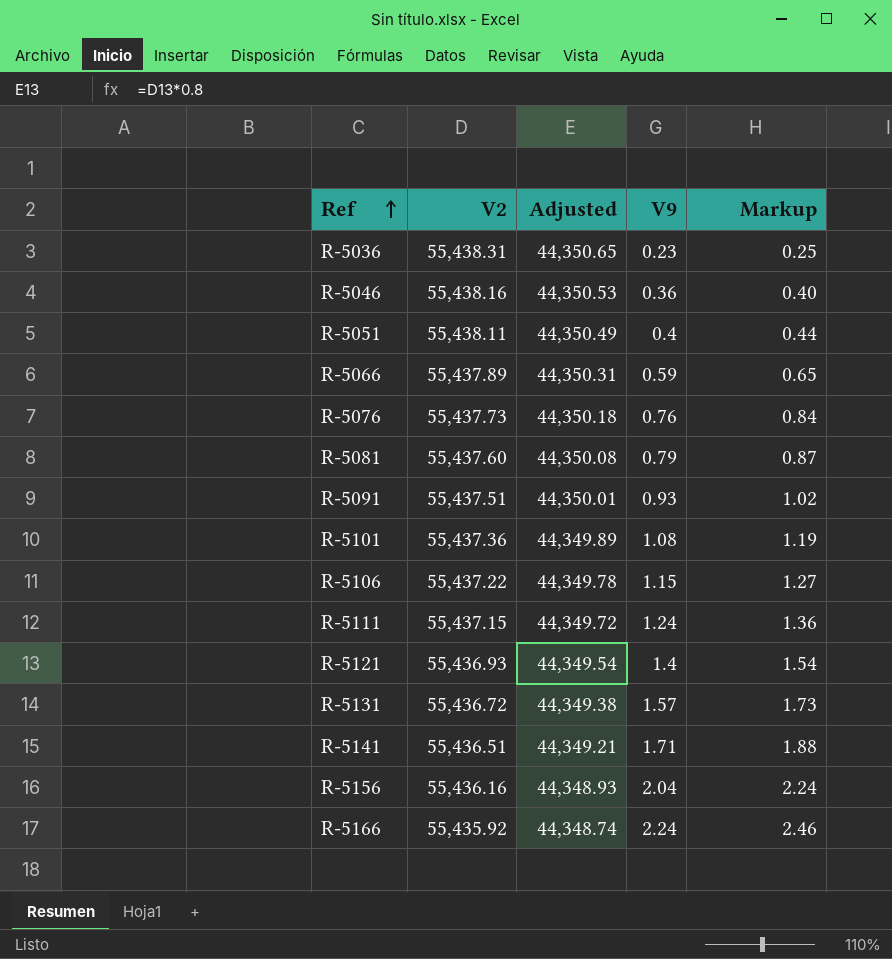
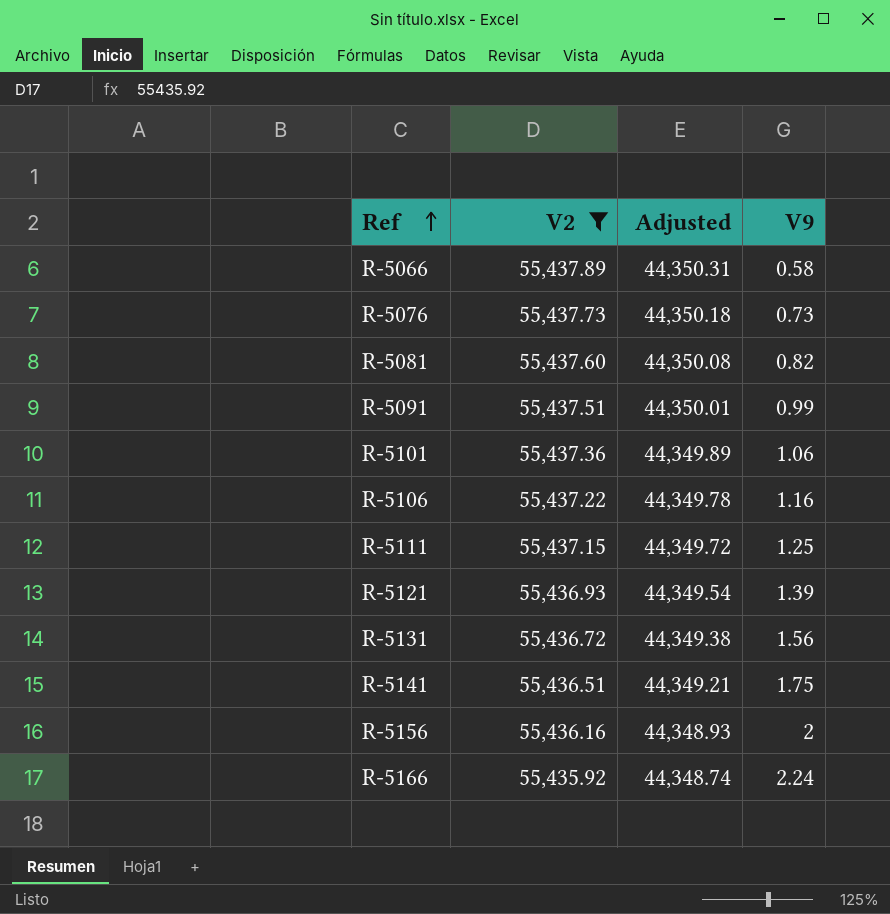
filter: none -> V2 <= 55,437.89
column Markup | formula: [V9] * 1.1 -> none
R-5066 | V9: 0.59 -> 0.58
R-5076 | V9: 0.76 -> 0.73
R-5081 | V9: 0.79 -> 0.82
R-5091 | V9: 0.93 -> 0.99
R-5101 | V9: 1.08 -> 1.06
R-5106 | V9: 1.15 -> 1.16
R-5111 | V9: 1.24 -> 1.25
R-5121 | V9: 1.4 -> 1.39
R-5131 | V9: 1.57 -> 1.56
R-5141 | V9: 1.71 -> 1.75
R-5156 | V9: 2.04 -> 2

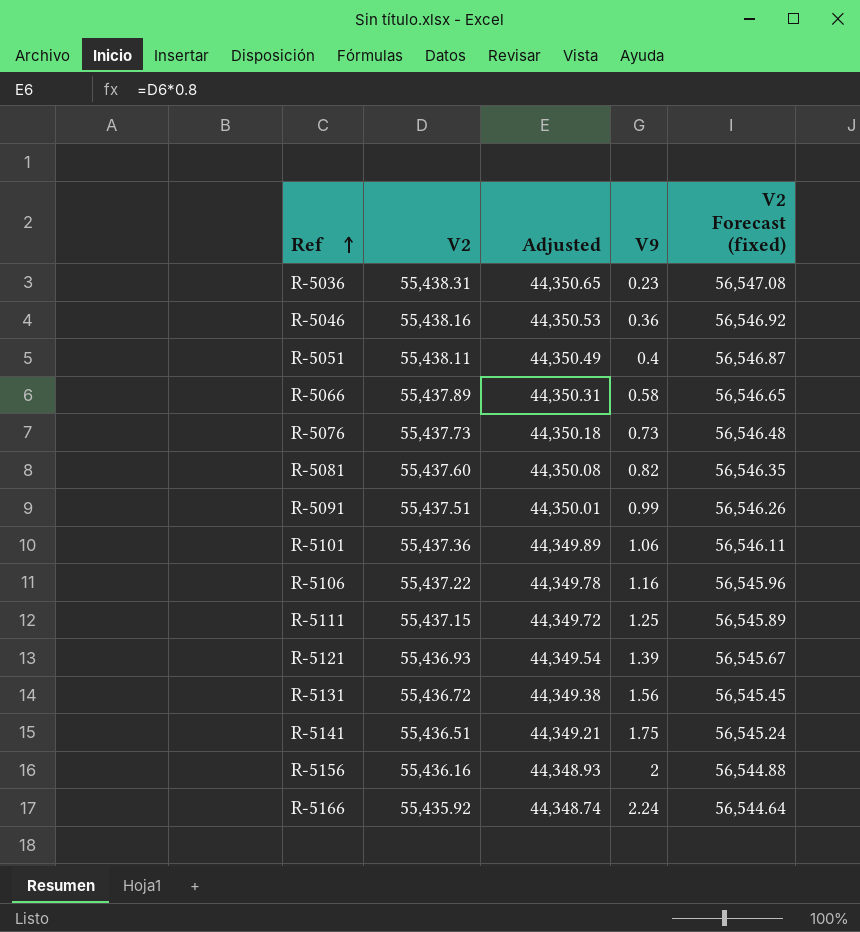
filter: V2 <= 55,437.89 -> none
column V2 Forecast (fixed) | formula: none -> [V2] * 1.02

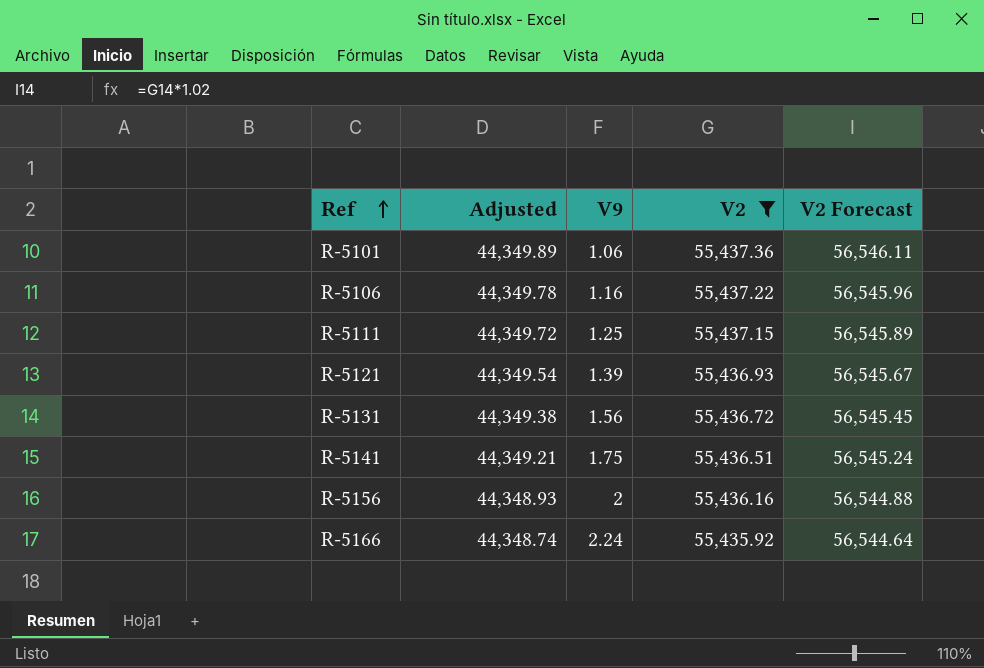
filter: none -> V2 <= 55,437.36
column V2 | position: 2 -> 4
column name: V2 Forecast (fixed) -> V2 Forecast

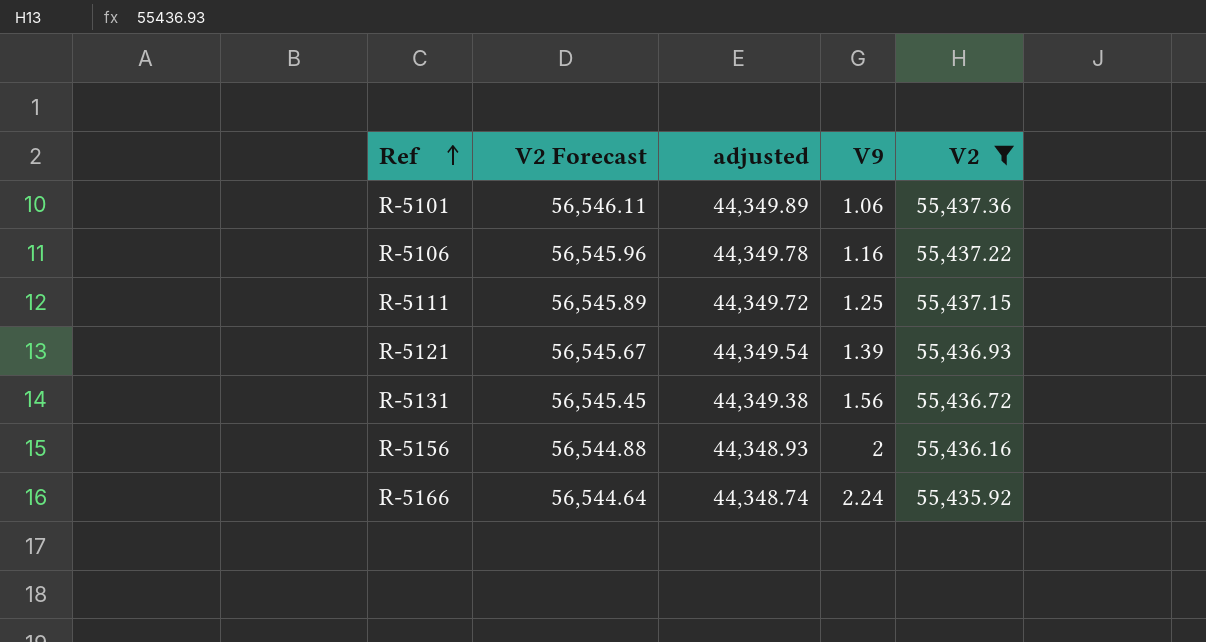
column V2 Forecast | position: 5 -> 2
column name: Adjusted -> adjusted
row R-5141: 44,349.21 | 1.75 | 55,436.51 | 56,545.24 -> none

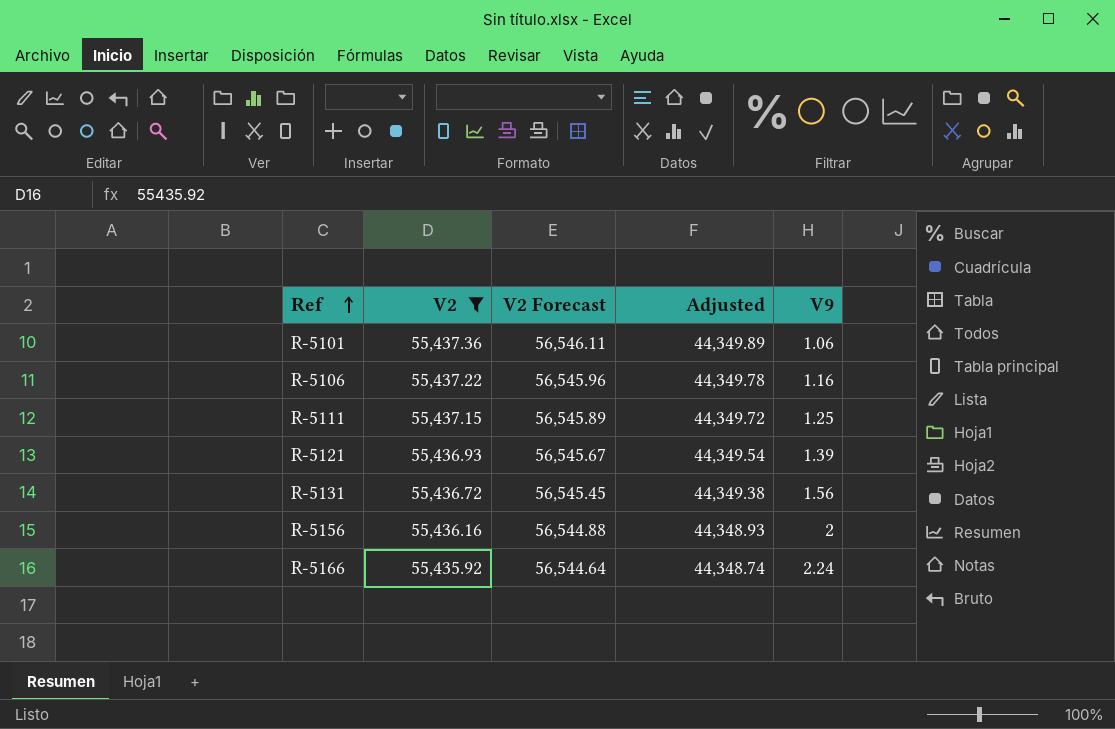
column V2 | position: 5 -> 2
column name: adjusted -> Adjusted

